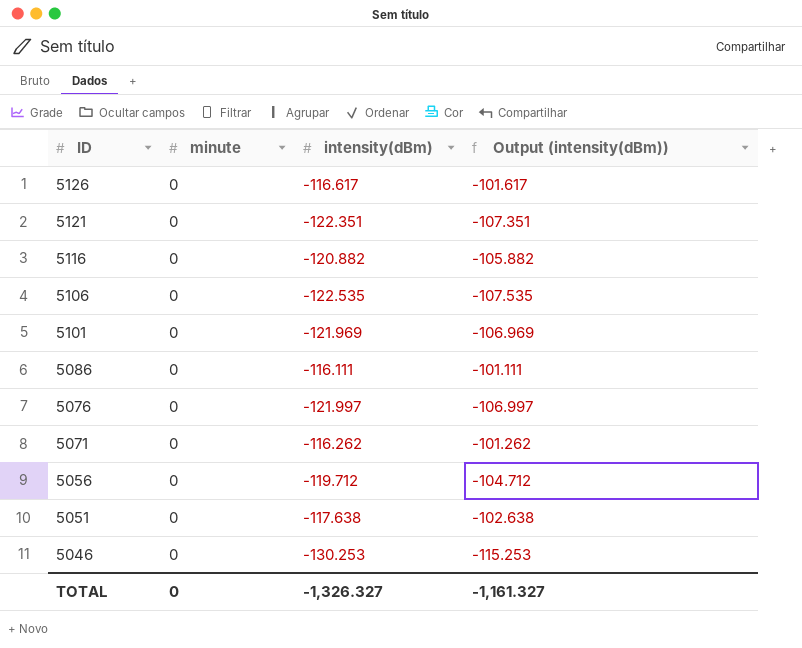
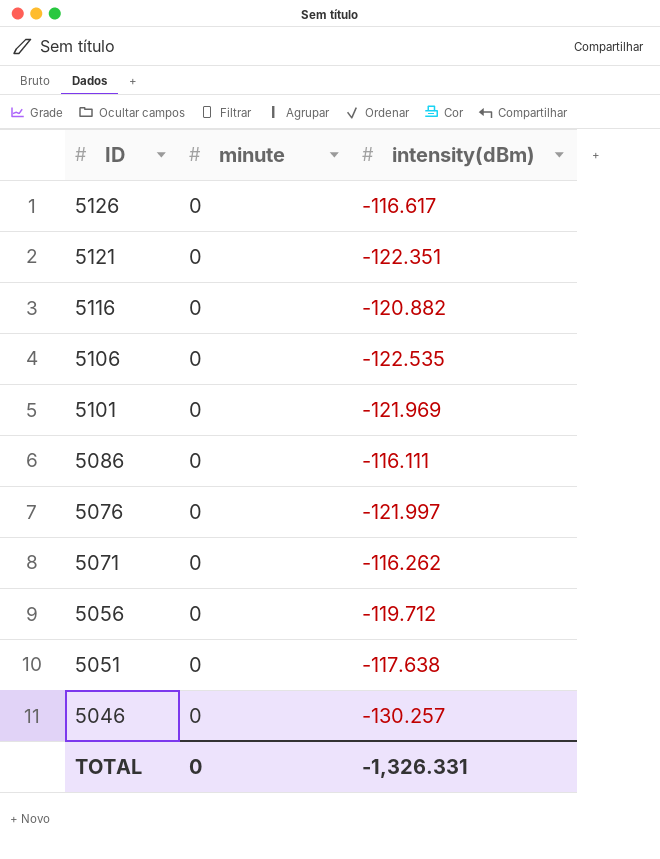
column Output (intensity(dBm)) | formula: [intensity(dBm)] + 15 -> none
5046 | intensity(dBm): -130.253 -> -130.257
TOTAL | intensity(dBm): -1,326.327 -> -1,326.331

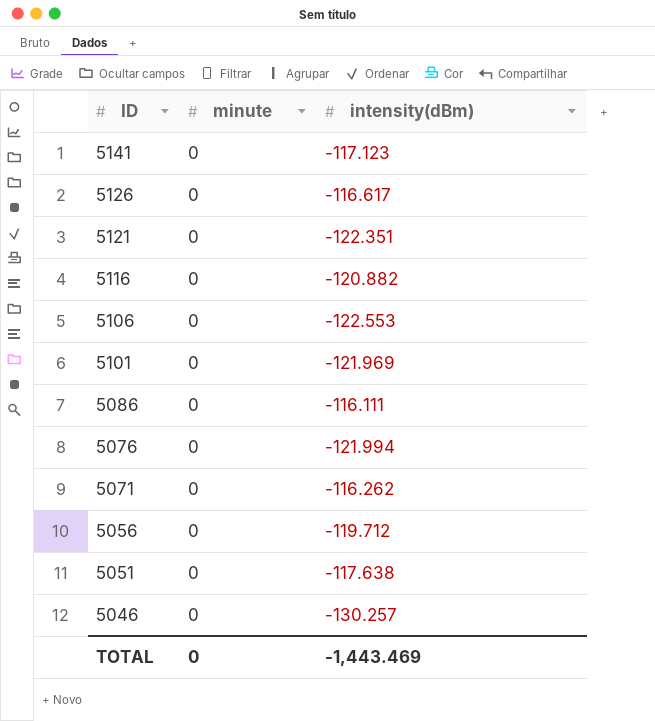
row 5141: none -> 0 | -117.123
5106 | intensity(dBm): -122.535 -> -122.553
5076 | intensity(dBm): -121.997 -> -121.994
TOTAL | intensity(dBm): -1,326.331 -> -1,443.469

